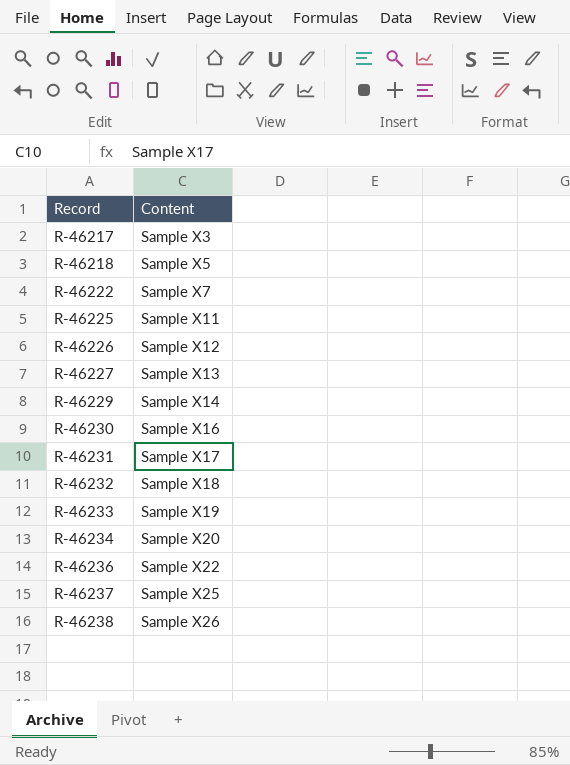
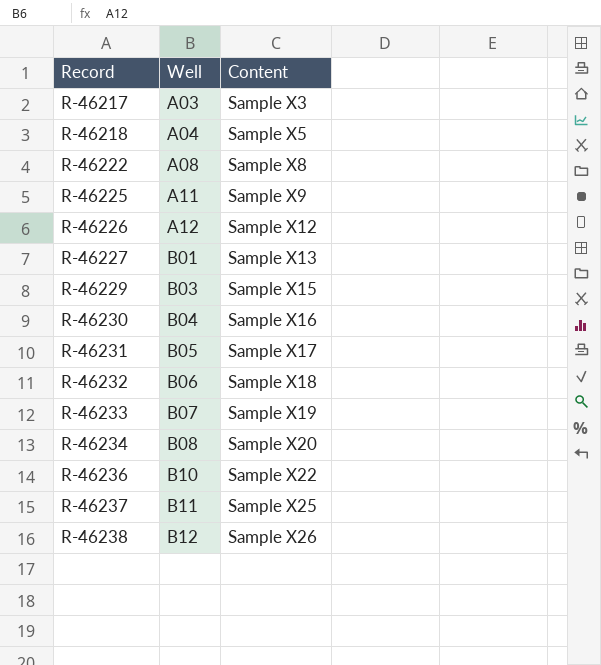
column Well | position: none -> 2
R-46222 | Content: Sample X7 -> Sample X8
R-46225 | Content: Sample X11 -> Sample X9
R-46229 | Content: Sample X14 -> Sample X15

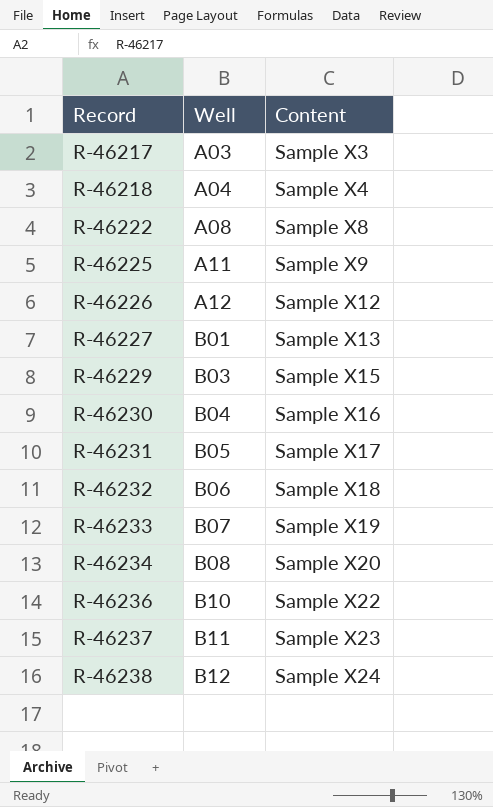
R-46218 | Content: Sample X5 -> Sample X4
R-46237 | Content: Sample X25 -> Sample X23
R-46238 | Content: Sample X26 -> Sample X24

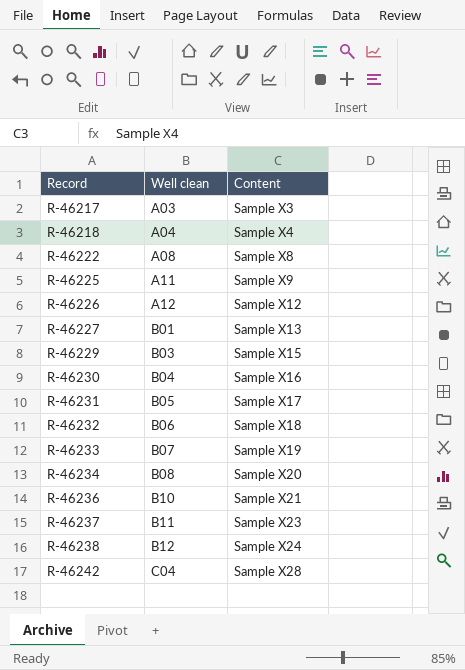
column name: Well -> Well clean
R-46236 | Content: Sample X22 -> Sample X21
row R-46242: none -> C04 | Sample X28

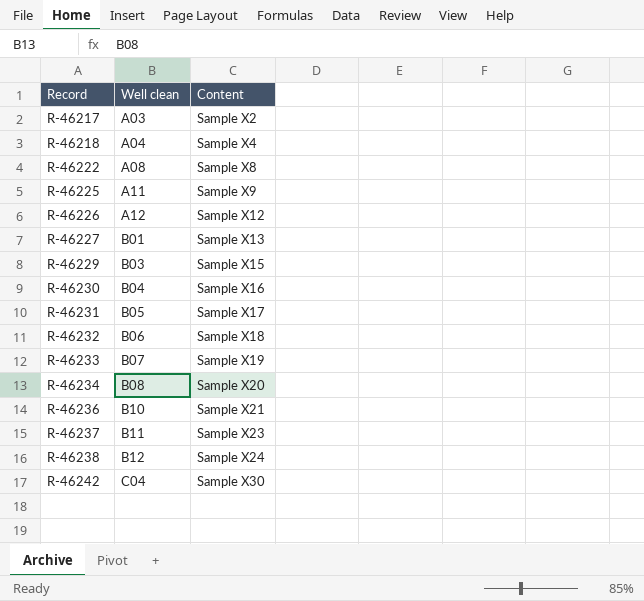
R-46217 | Content: Sample X3 -> Sample X2
R-46242 | Content: Sample X28 -> Sample X30

